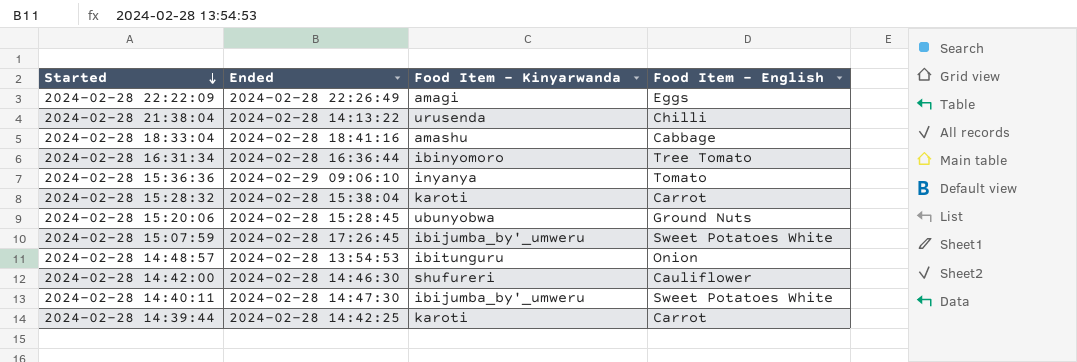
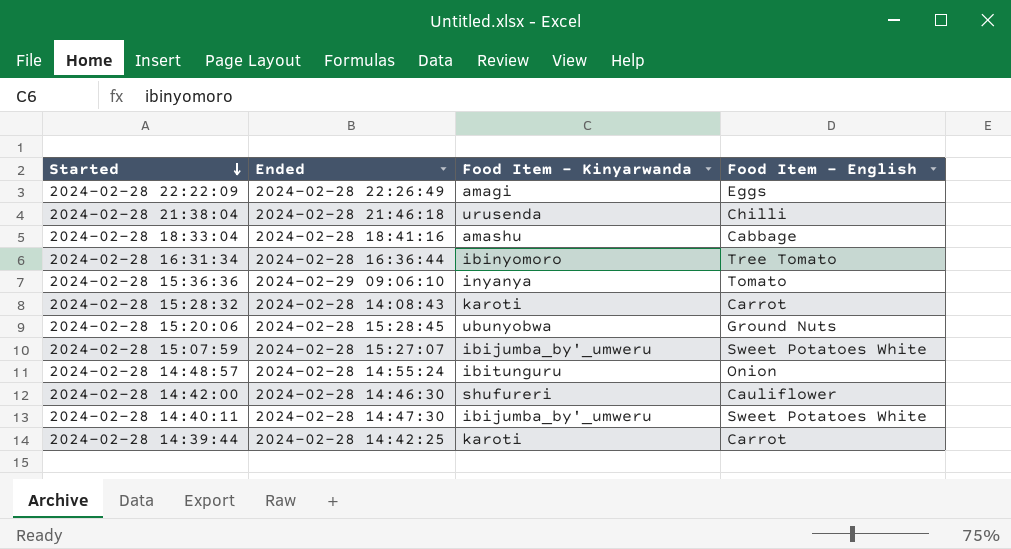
2024-02-28 21:38:04 | Ended: 2024-02-28 14:13:22 -> 2024-02-28 21:46:18
2024-02-28 15:28:32 | Ended: 2024-02-28 15:38:04 -> 2024-02-28 14:08:43
2024-02-28 15:07:59 | Ended: 2024-02-28 17:26:45 -> 2024-02-28 15:27:07
2024-02-28 14:48:57 | Ended: 2024-02-28 13:54:53 -> 2024-02-28 14:55:24

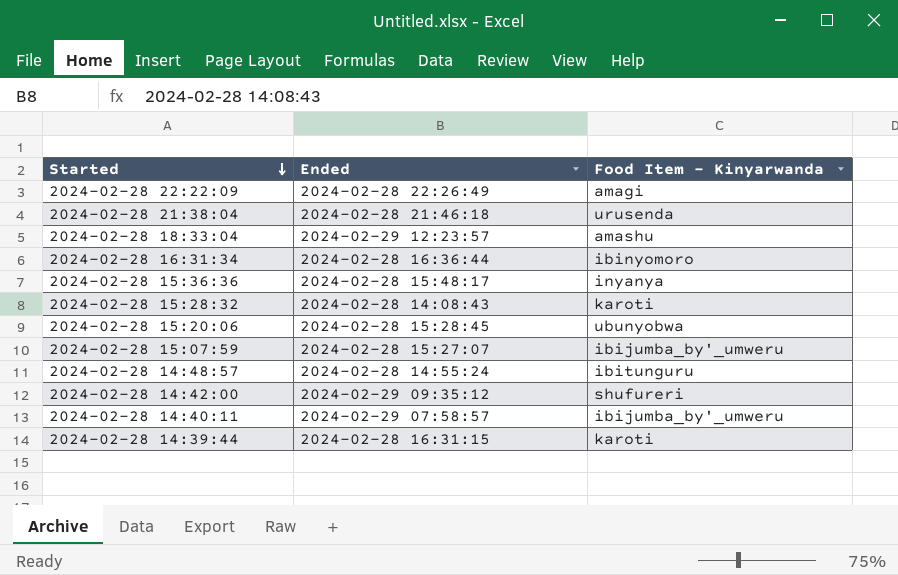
column Food Item - English | position: 4 -> none
2024-02-28 18:33:04 | Ended: 2024-02-28 18:41:16 -> 2024-02-29 12:23:57
2024-02-28 15:36:36 | Ended: 2024-02-29 09:06:10 -> 2024-02-28 15:48:17
2024-02-28 14:42:00 | Ended: 2024-02-28 14:46:30 -> 2024-02-29 09:35:12
2024-02-28 14:40:11 | Ended: 2024-02-28 14:47:30 -> 2024-02-29 07:58:57
2024-02-28 14:39:44 | Ended: 2024-02-28 14:42:25 -> 2024-02-28 16:31:15

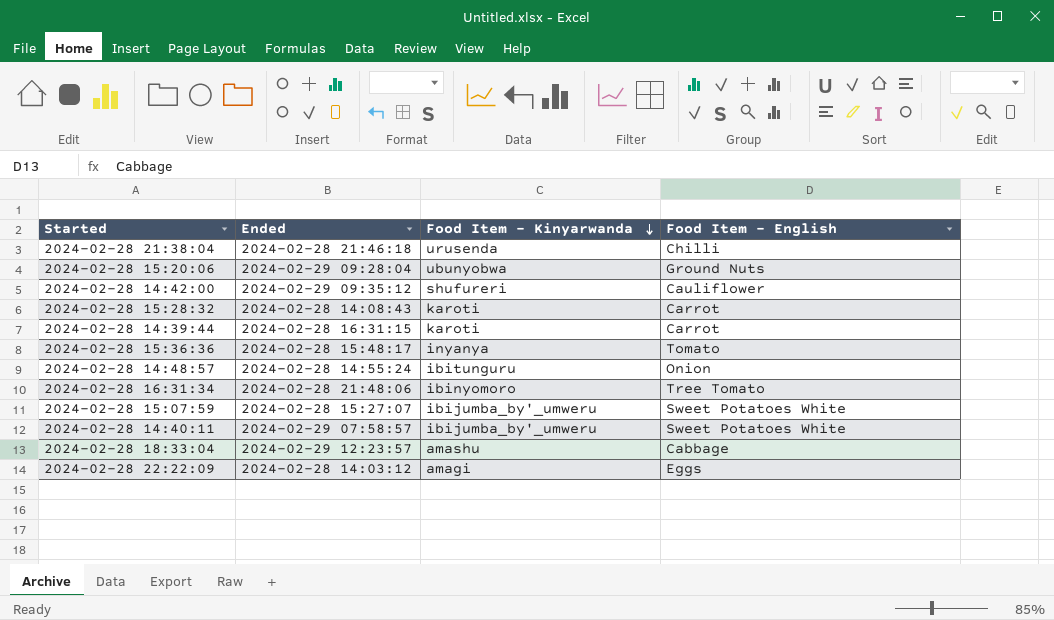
row order: Started descending -> Food Item - Kinyarwanda descending
column Food Item - English | position: none -> 4
2024-02-28 15:20:06 | Ended: 2024-02-28 15:28:45 -> 2024-02-29 09:28:04
2024-02-28 16:31:34 | Ended: 2024-02-28 16:36:44 -> 2024-02-28 21:48:06
2024-02-28 22:22:09 | Ended: 2024-02-28 22:26:49 -> 2024-02-28 14:03:12

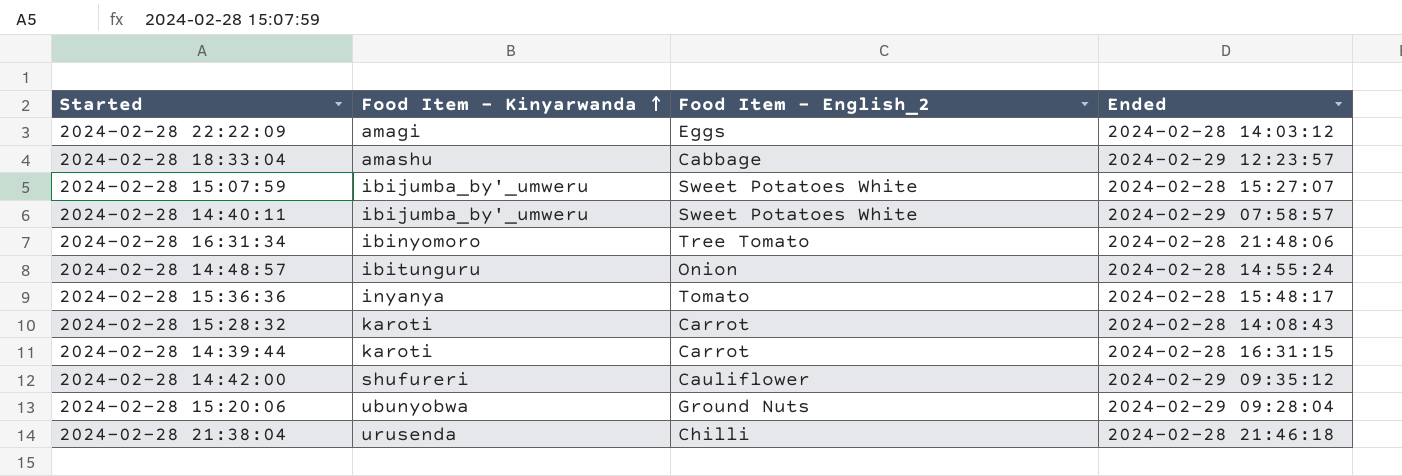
row order: Food Item - Kinyarwanda descending -> Food Item - Kinyarwanda ascending
column name: Food Item - English -> Food Item - English_2
column Ended | position: 2 -> 4

